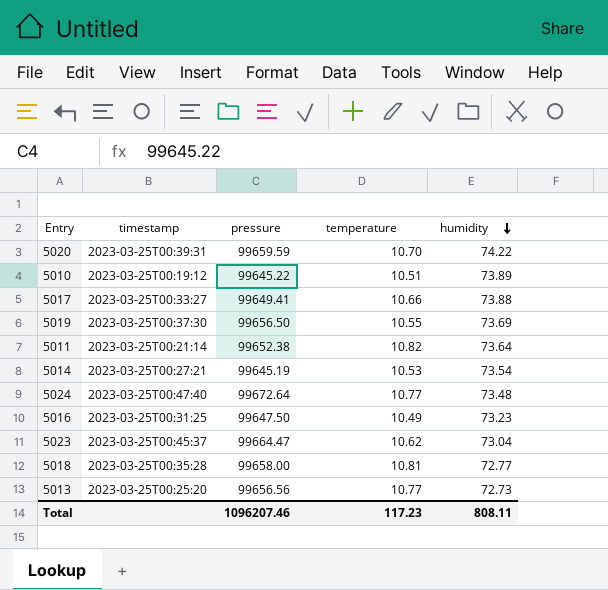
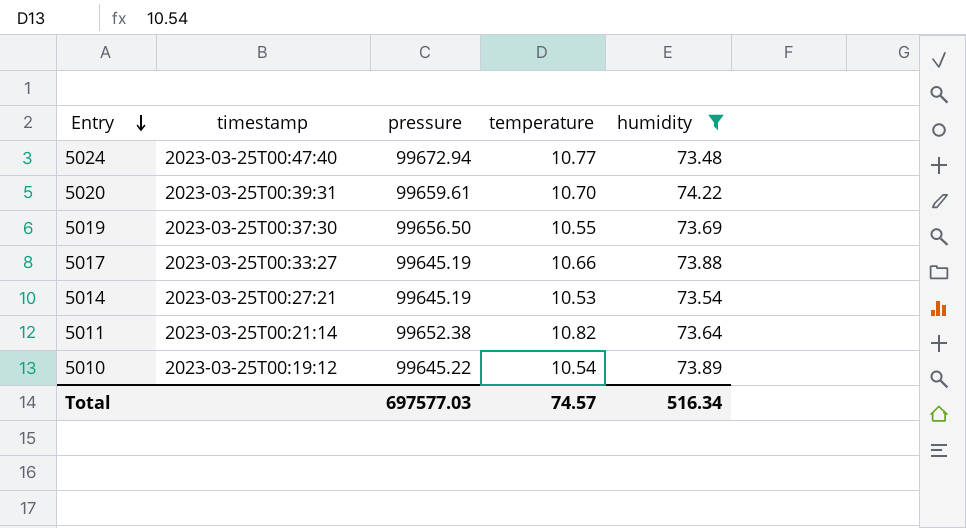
filter: none -> humidity >= 73.48
row order: humidity descending -> Entry descending
5024 | pressure: 99672.64 -> 99672.94
5020 | pressure: 99659.59 -> 99659.61
5017 | pressure: 99649.41 -> 99645.19
5010 | temperature: 10.51 -> 10.54
Total | pressure: 1096207.46 -> 697577.03
Total | temperature: 117.23 -> 74.57
Total | humidity: 808.11 -> 516.34

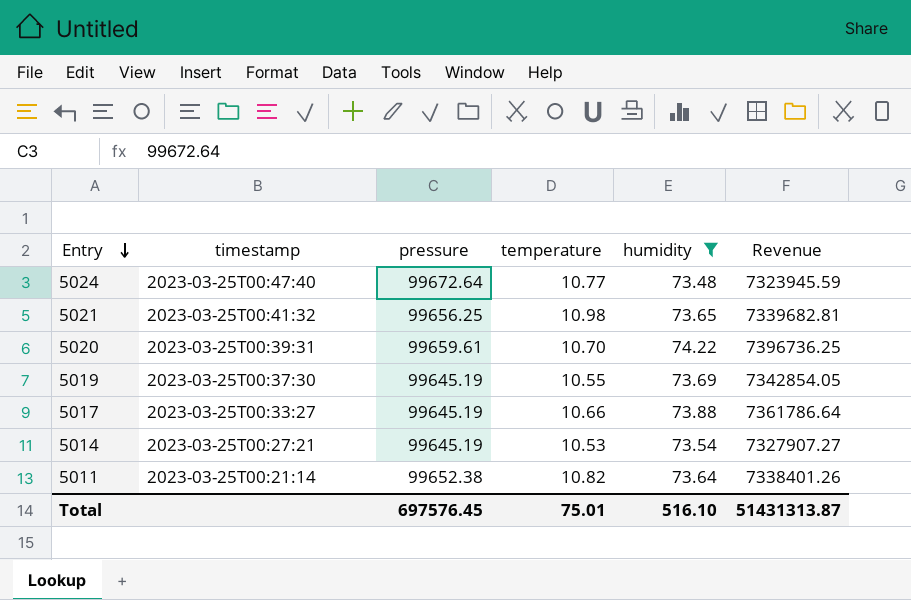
column Revenue | formula: none -> [pressure] * [humidity]
row 5010: 2023-03-25T00:19:12 | 99645.22 | 10.54 | 73.89 -> none
5024 | pressure: 99672.94 -> 99672.64
row 5021: none -> 2023-03-25T00:41:32 | 99656.25 | 10.98 | 73.65 | 7339682.81
5019 | pressure: 99656.50 -> 99645.19
Total | pressure: 697577.03 -> 697576.45
Total | temperature: 74.57 -> 75.01
Total | humidity: 516.34 -> 516.10

